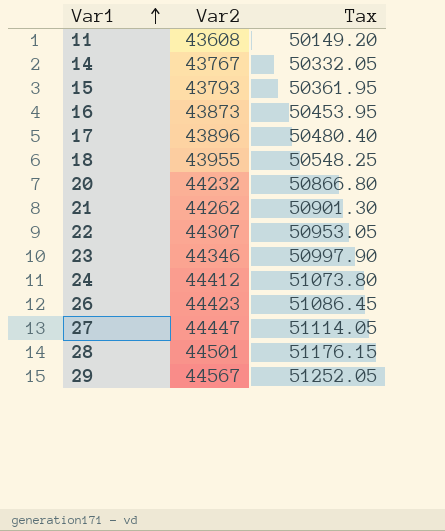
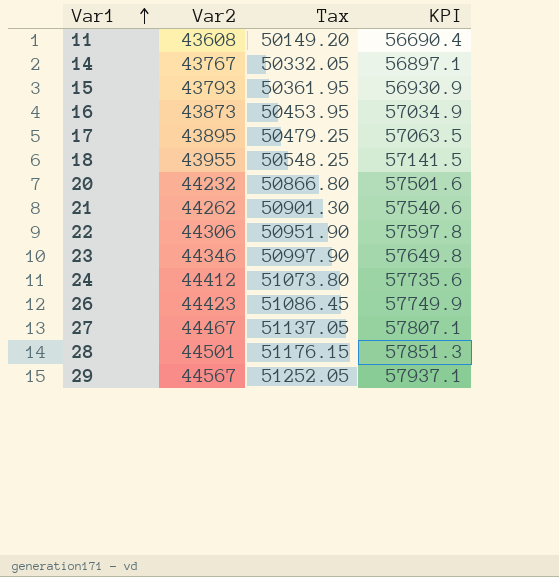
column KPI | formula: none -> [Var2] * 1.3
17 | Var2: 43896 -> 43895
17 | Tax: 50480.40 -> 50479.25
22 | Var2: 44307 -> 44306
22 | Tax: 50953.05 -> 50951.90
27 | Var2: 44447 -> 44467
27 | Tax: 51114.05 -> 51137.05

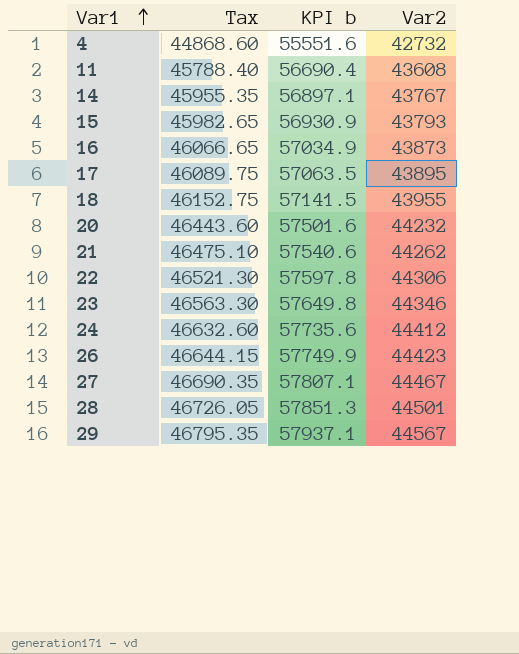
column Tax | formula: [Var2] * 1.15 -> [Var2] * 1.05
column name: KPI -> KPI b
column Var2 | position: 2 -> 4
row 4: none -> 44868.60 | 55551.6 | 42732

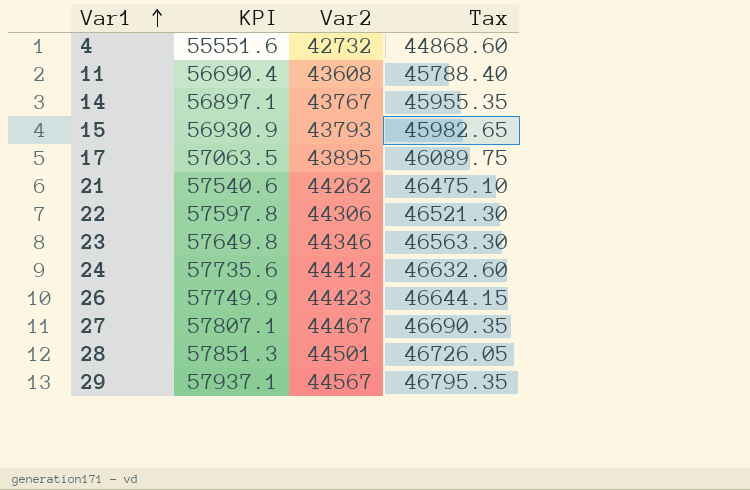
column name: KPI b -> KPI
column Tax | position: 2 -> 4
row 16: 46066.65 | 57034.9 | 43873 -> none
row 18: 46152.75 | 57141.5 | 43955 -> none
row 20: 46443.60 | 57501.6 | 44232 -> none

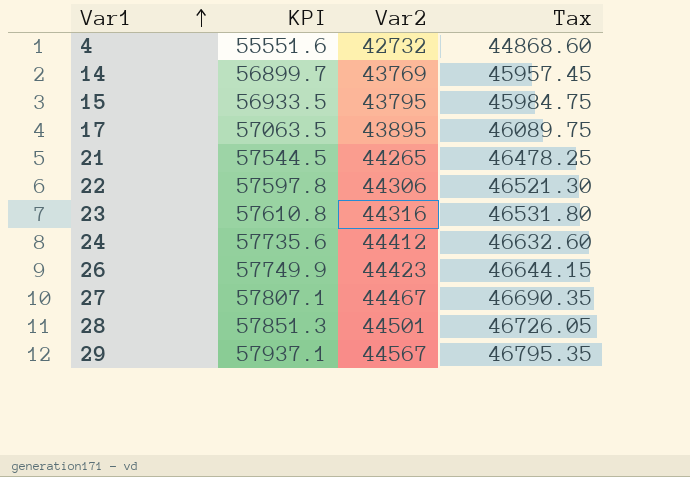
row 11: 56690.4 | 43608 | 45788.40 -> none
14 | KPI: 56897.1 -> 56899.7
14 | Var2: 43767 -> 43769
14 | Tax: 45955.35 -> 45957.45
15 | KPI: 56930.9 -> 56933.5
15 | Var2: 43793 -> 43795
15 | Tax: 45982.65 -> 45984.75
21 | KPI: 57540.6 -> 57544.5
21 | Var2: 44262 -> 44265
21 | Tax: 46475.10 -> 46478.25
23 | KPI: 57649.8 -> 57610.8
23 | Var2: 44346 -> 44316
23 | Tax: 46563.30 -> 46531.80

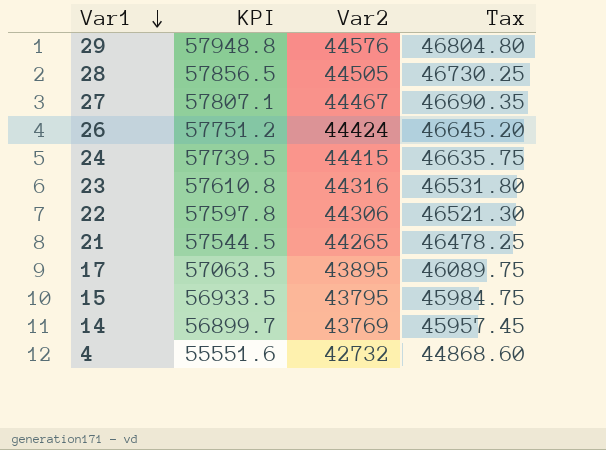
row order: Var1 ascending -> Var1 descending
29 | KPI: 57937.1 -> 57948.8
29 | Var2: 44567 -> 44576
29 | Tax: 46795.35 -> 46804.80
28 | KPI: 57851.3 -> 57856.5
28 | Var2: 44501 -> 44505
28 | Tax: 46726.05 -> 46730.25
26 | KPI: 57749.9 -> 57751.2
26 | Var2: 44423 -> 44424
26 | Tax: 46644.15 -> 46645.20
24 | KPI: 57735.6 -> 57739.5
24 | Var2: 44412 -> 44415
24 | Tax: 46632.60 -> 46635.75

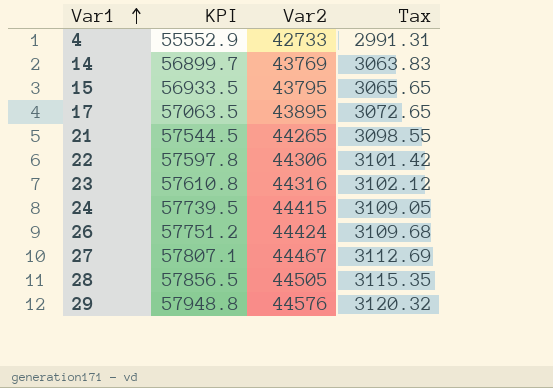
row order: Var1 descending -> Var1 ascending
column Tax | formula: [Var2] * 1.05 -> [Var2] * 0.07
4 | KPI: 55551.6 -> 55552.9
4 | Var2: 42732 -> 42733

